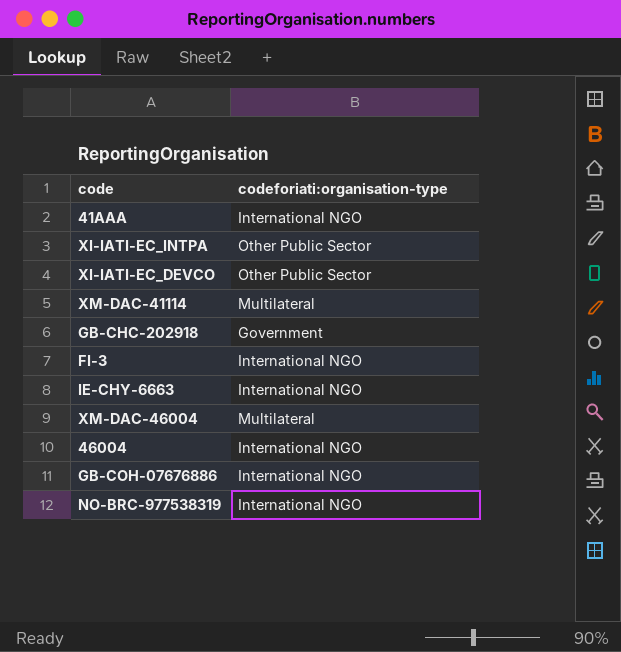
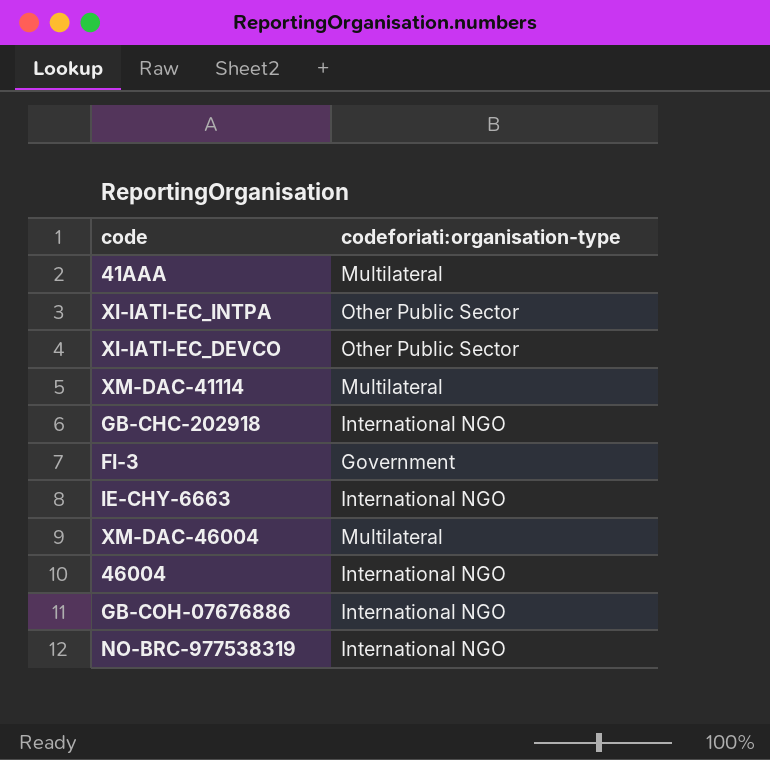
41AAA | codeforiati:organisation-type: International NGO -> Multilateral
GB-CHC-202918 | codeforiati:organisation-type: Government -> International NGO
FI-3 | codeforiati:organisation-type: International NGO -> Government

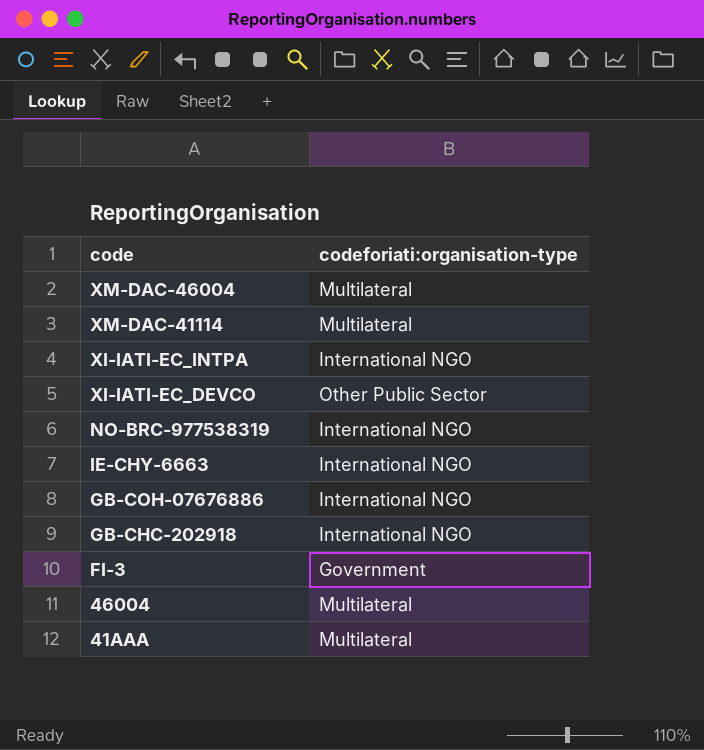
row order: none -> code descending
XI-IATI-EC_INTPA | codeforiati:organisation-type: Other Public Sector -> International NGO
46004 | codeforiati:organisation-type: International NGO -> Multilateral

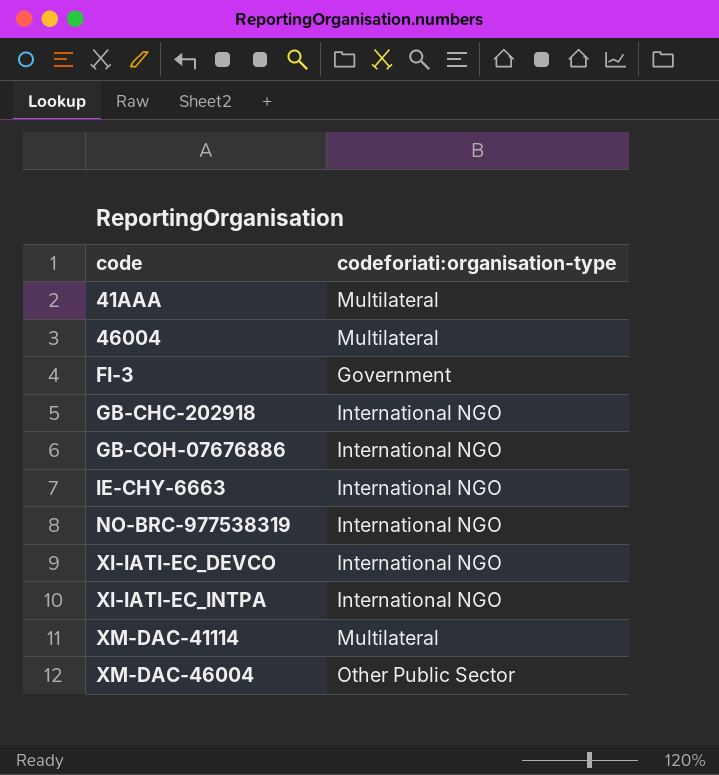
row order: code descending -> code ascending
XI-IATI-EC_DEVCO | codeforiati:organisation-type: Other Public Sector -> International NGO
XM-DAC-46004 | codeforiati:organisation-type: Multilateral -> Other Public Sector

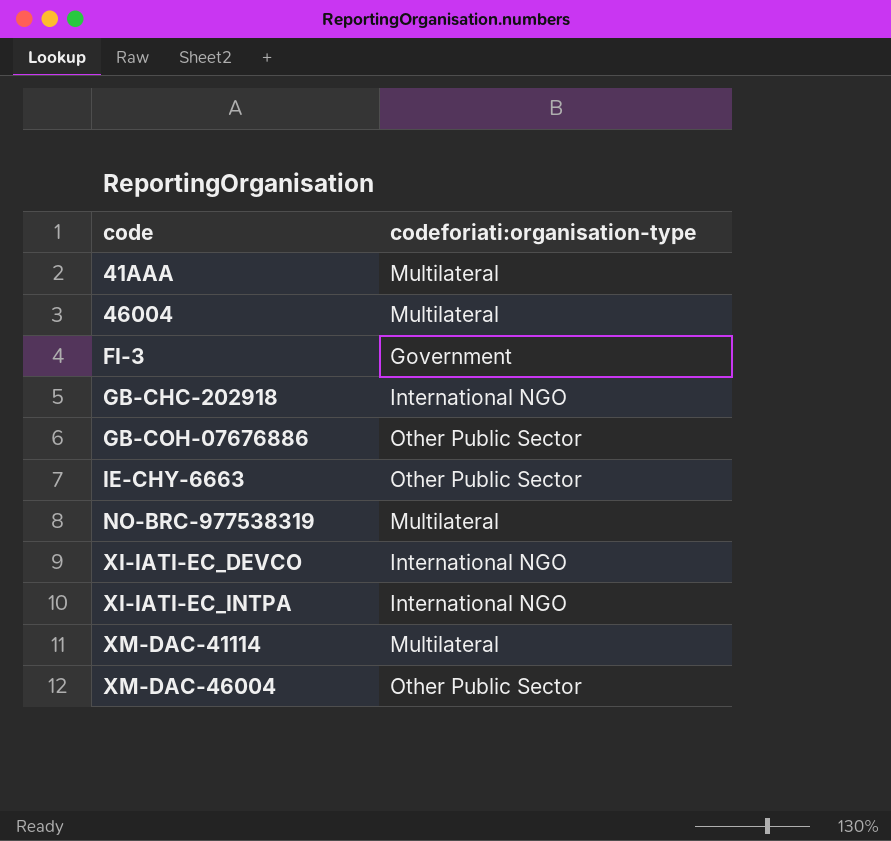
GB-COH-07676886 | codeforiati:organisation-type: International NGO -> Other Public Sector
IE-CHY-6663 | codeforiati:organisation-type: International NGO -> Other Public Sector
NO-BRC-977538319 | codeforiati:organisation-type: International NGO -> Multilateral

